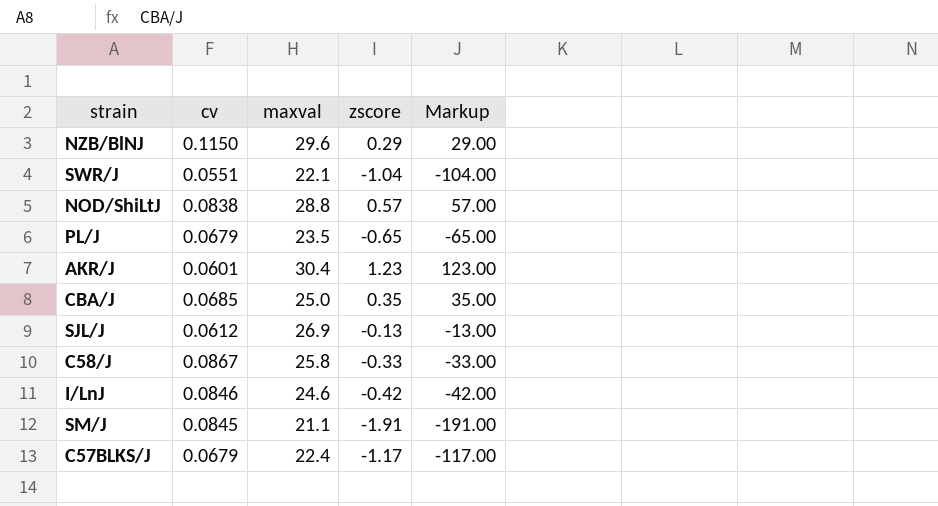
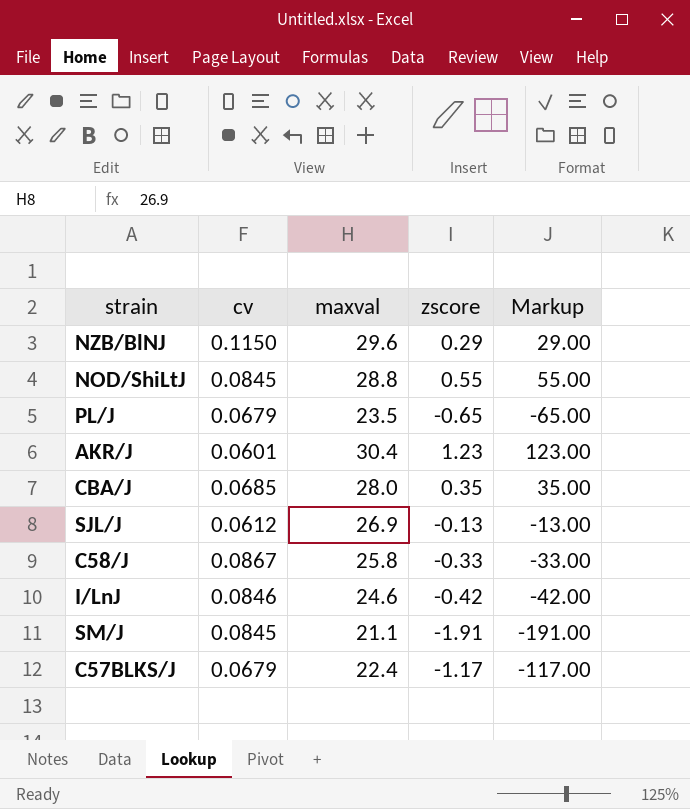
row SWR/J: 0.0551 | 22.1 | -1.04 | -104.00 -> none
NOD/ShiLtJ | cv: 0.0838 -> 0.0845
NOD/ShiLtJ | zscore: 0.57 -> 0.55
NOD/ShiLtJ | Markup: 57.00 -> 55.00
CBA/J | maxval: 25.0 -> 28.0

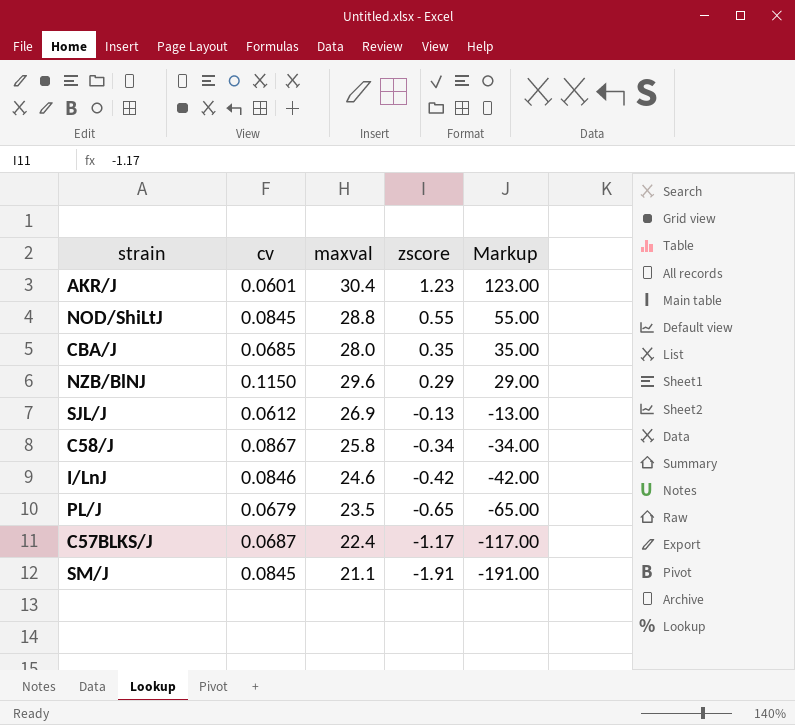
row order: none -> zscore descending
C58/J | zscore: -0.33 -> -0.34
C58/J | Markup: -33.00 -> -34.00
C57BLKS/J | cv: 0.0679 -> 0.0687

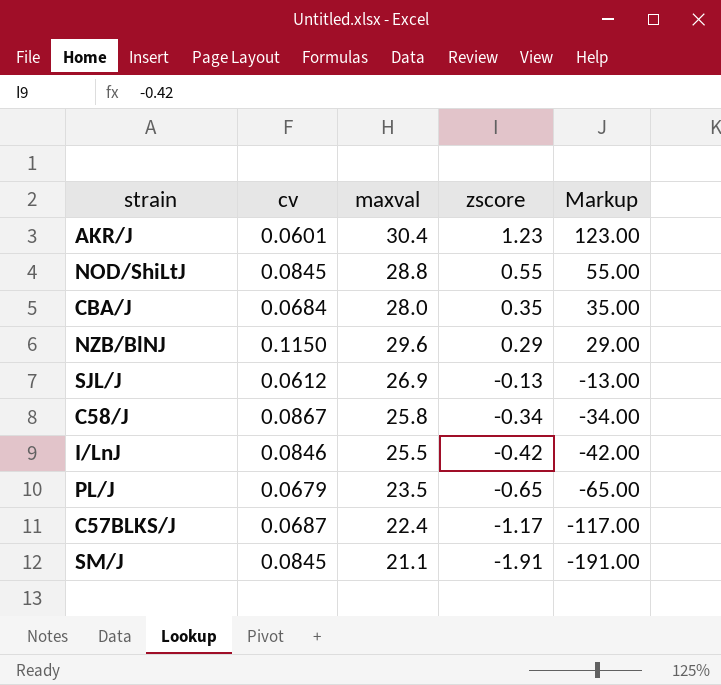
CBA/J | cv: 0.0685 -> 0.0684
I/LnJ | maxval: 24.6 -> 25.5

